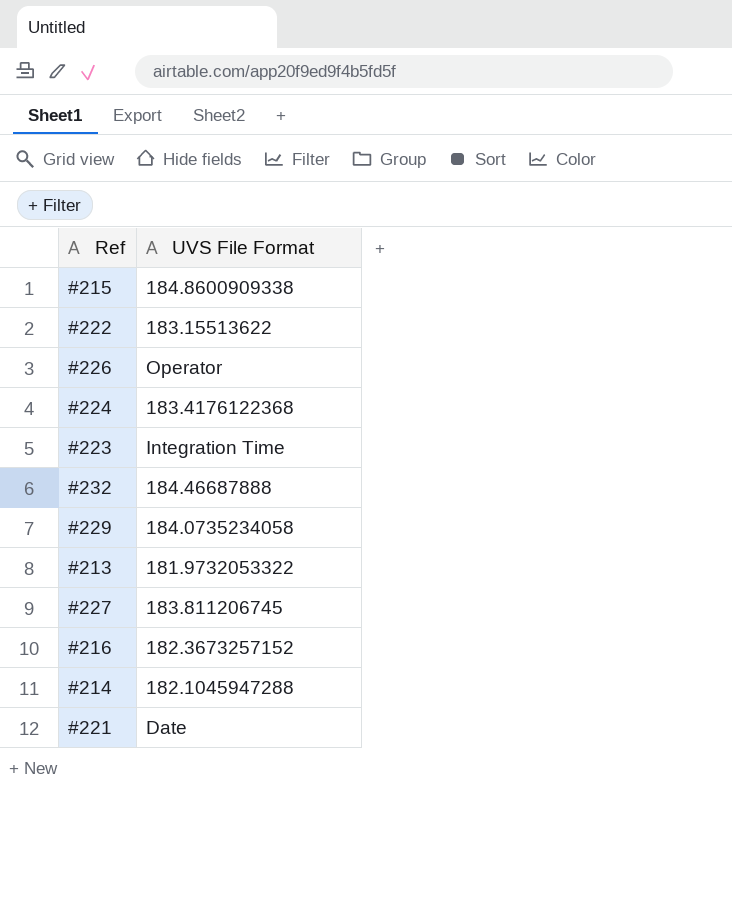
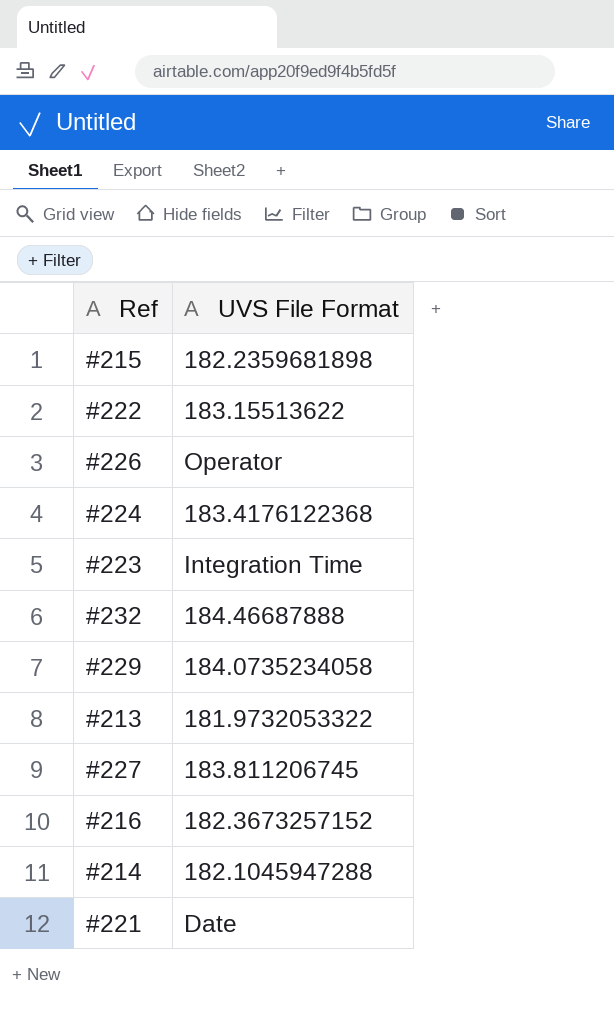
#215 | UVS File Format: 184.8600909338 -> 182.2359681898

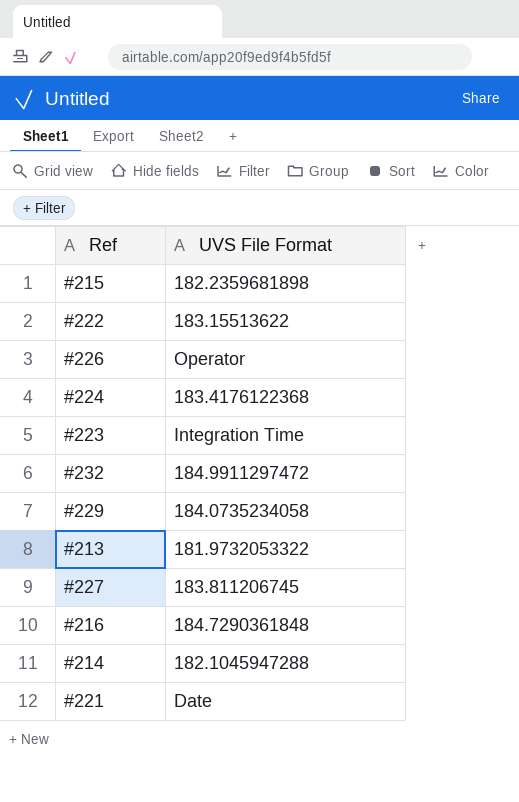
#232 | UVS File Format: 184.46687888 -> 184.9911297472
#216 | UVS File Format: 182.3673257152 -> 184.7290361848

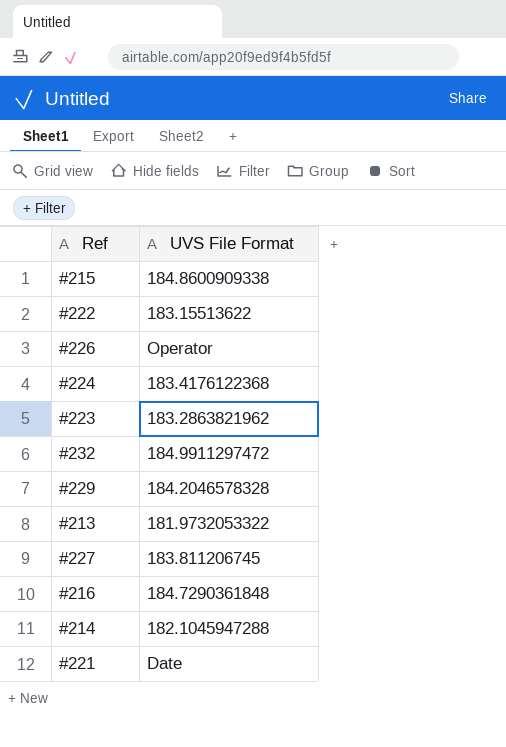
#215 | UVS File Format: 182.2359681898 -> 184.8600909338
#223 | UVS File Format: Integration Time -> 183.2863821962
#229 | UVS File Format: 184.0735234058 -> 184.2046578328

